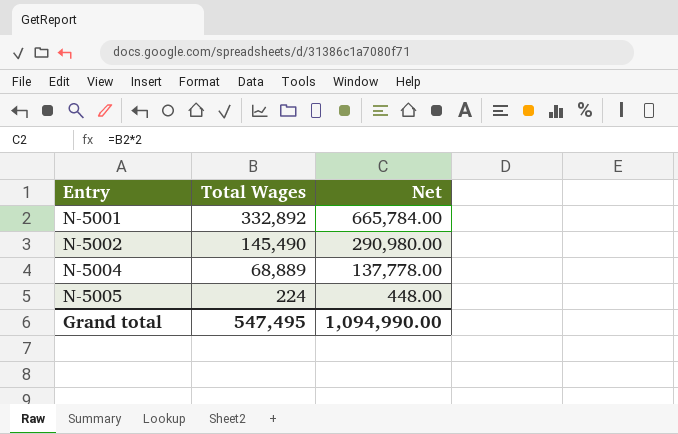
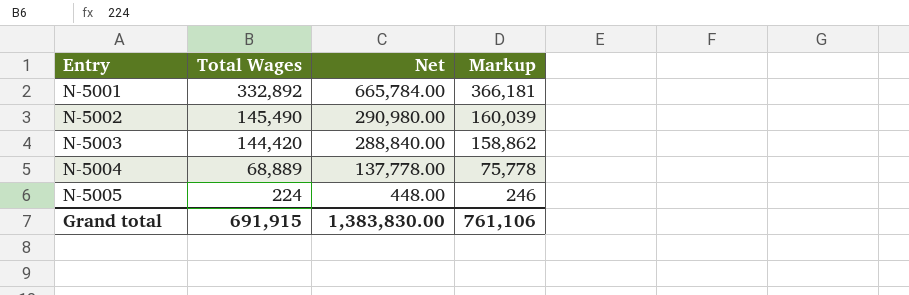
column Markup | formula: none -> [Total Wages] * 1.1
row N-5003: none -> 144,420 | 288,840.00 | 158,862
Grand total | Total Wages: 547,495 -> 691,915
Grand total | Net: 1,094,990.00 -> 1,383,830.00

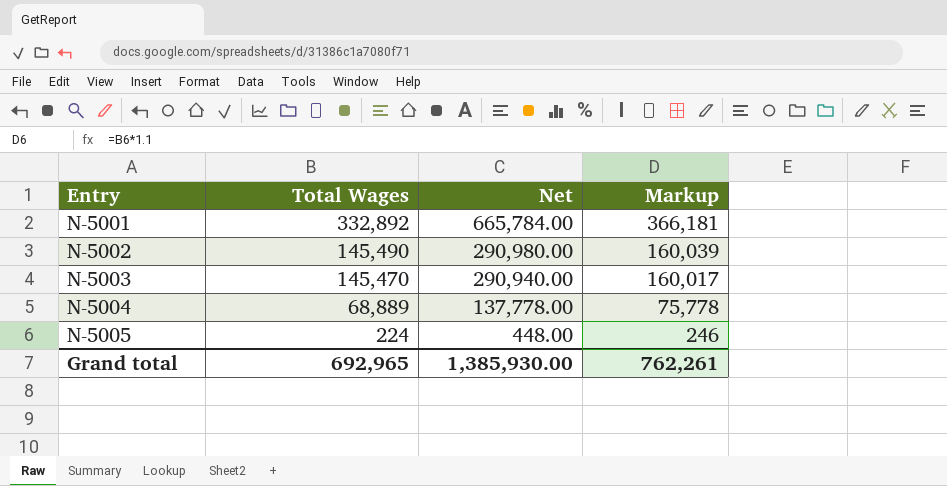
N-5003 | Total Wages: 144,420 -> 145,470
N-5003 | Net: 288,840.00 -> 290,940.00
N-5003 | Markup: 158,862 -> 160,017
Grand total | Total Wages: 691,915 -> 692,965
Grand total | Net: 1,383,830.00 -> 1,385,930.00
Grand total | Markup: 761,106 -> 762,261

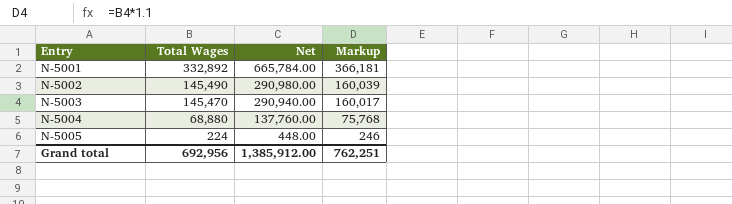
N-5004 | Total Wages: 68,889 -> 68,880
N-5004 | Net: 137,778.00 -> 137,760.00
N-5004 | Markup: 75,778 -> 75,768
Grand total | Total Wages: 692,965 -> 692,956
Grand total | Net: 1,385,930.00 -> 1,385,912.00
Grand total | Markup: 762,261 -> 762,251

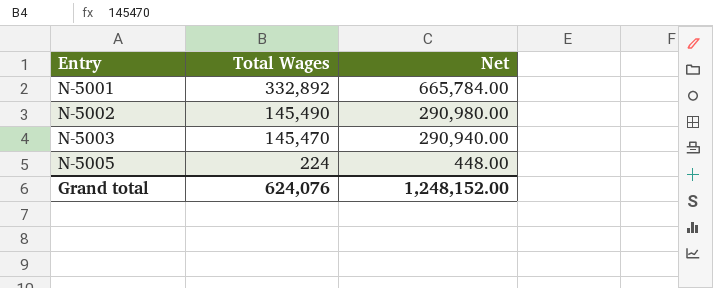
column Markup | formula: [Total Wages] * 1.1 -> none
row N-5004: 68,880 | 137,760.00 | 75,768 -> none
Grand total | Total Wages: 692,956 -> 624,076
Grand total | Net: 1,385,912.00 -> 1,248,152.00

